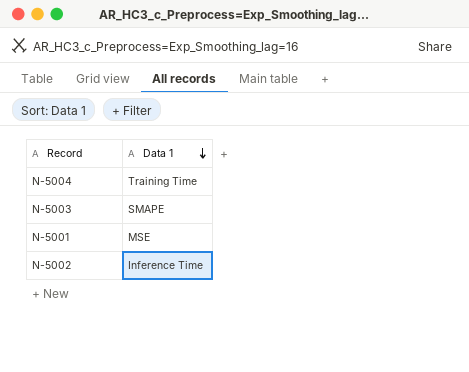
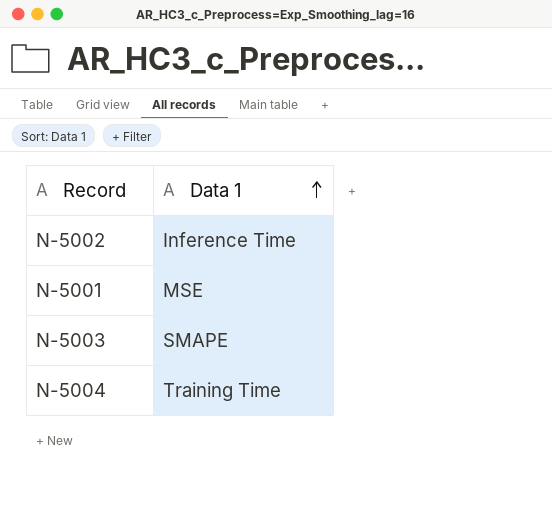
row order: Data 1 descending -> Data 1 ascending

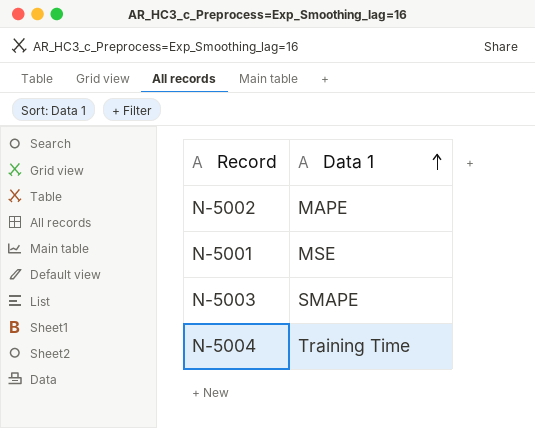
N-5002 | Data 1: Inference Time -> MAPE

